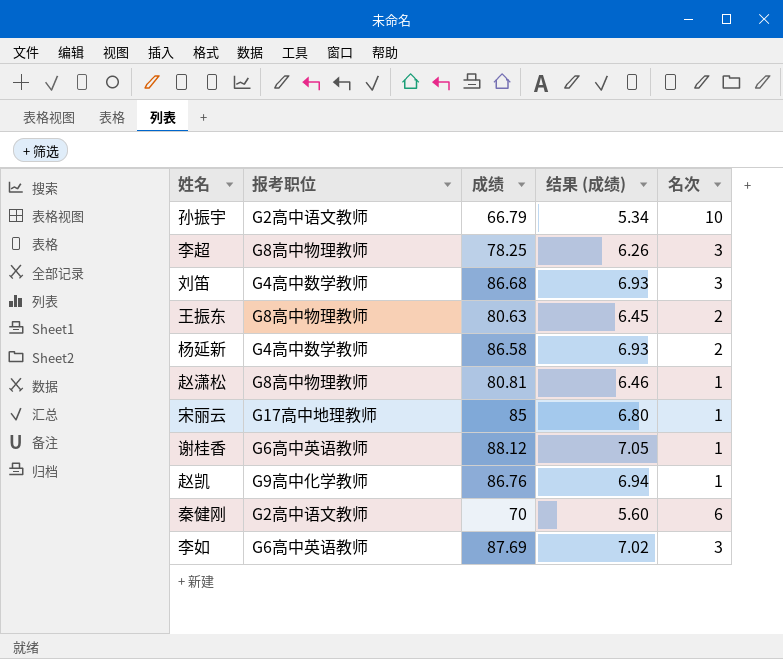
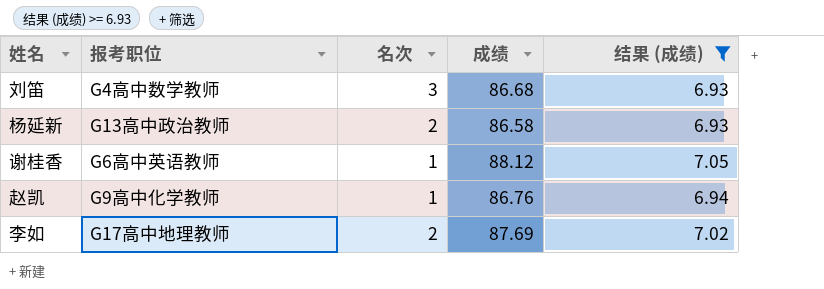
filter: none -> 结果 (成绩) >= 6.93
column 名次 | position: 5 -> 3
杨延新 | 报考职位: G4高中数学教师 -> G13高中政治教师
李如 | 报考职位: G6高中英语教师 -> G17高中地理教师
李如 | 名次: 3 -> 2

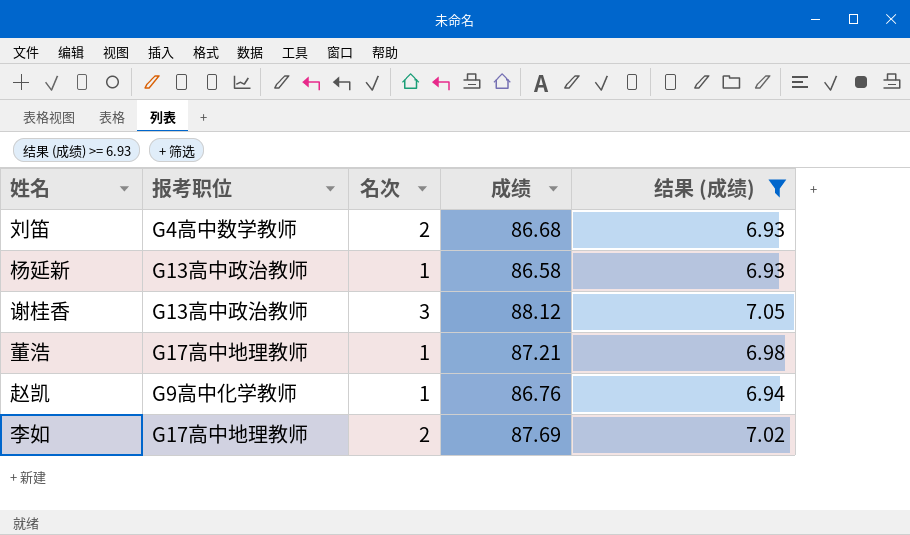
刘笛 | 名次: 3 -> 2
杨延新 | 名次: 2 -> 1
谢桂香 | 报考职位: G6高中英语教师 -> G13高中政治教师
谢桂香 | 名次: 1 -> 3
row 董浩: none -> G17高中地理教师 | 1 | 87.21 | 6.98

